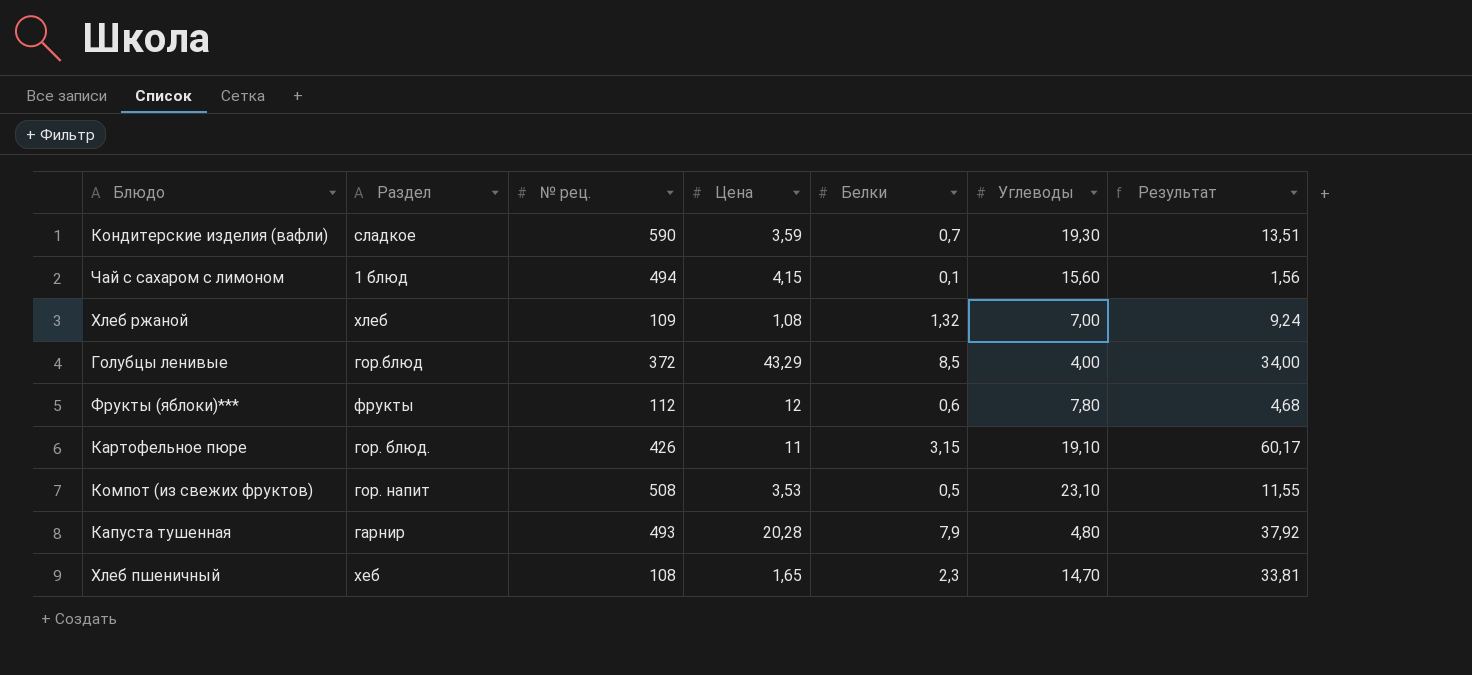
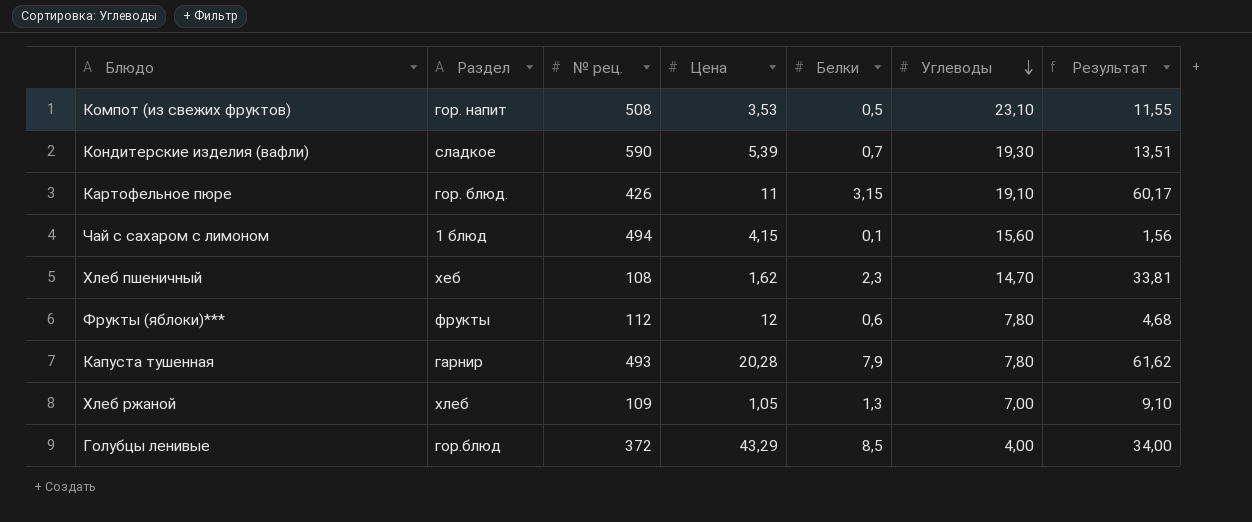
row order: none -> Углеводы descending
Кондитерские изделия (вафли) | Цена: 3,59 -> 5,39
Хлеб пшеничный | Цена: 1,65 -> 1,62
Капуста тушенная | Углеводы: 4,80 -> 7,80
Капуста тушенная | Результат: 37,92 -> 61,62
Хлеб ржаной | Цена: 1,08 -> 1,05
Хлеб ржаной | Белки: 1,32 -> 1,3
Хлеб ржаной | Результат: 9,24 -> 9,10

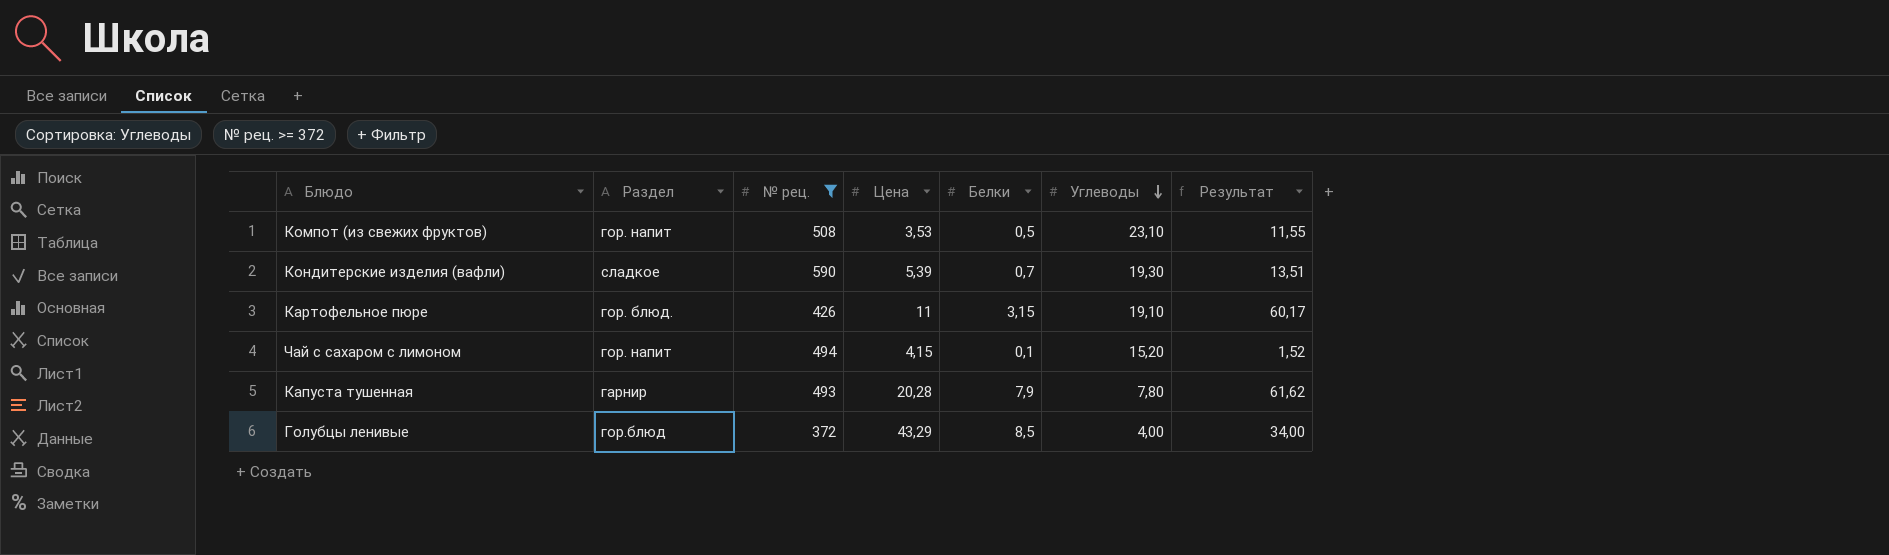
filter: none -> № рец. >= 372
Чай с сахаром с лимоном | Раздел: 1 блюд -> гор. напит
Чай с сахаром с лимоном | Углеводы: 15,60 -> 15,20
Чай с сахаром с лимоном | Результат: 1,56 -> 1,52

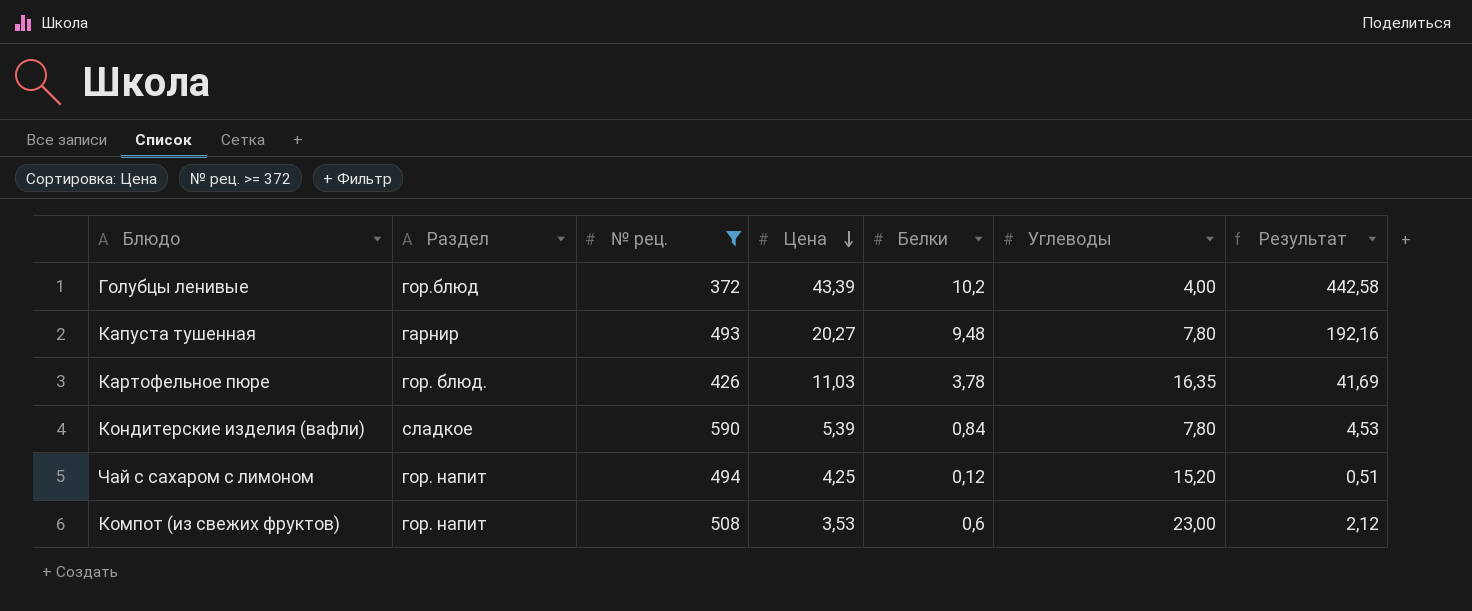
row order: Углеводы descending -> Цена descending
column Результат | formula: [Белки] * [Углеводы] -> [Цена] * [Белки]
Голубцы ленивые | Цена: 43,29 -> 43,39
Голубцы ленивые | Белки: 8,5 -> 10,2
Капуста тушенная | Цена: 20,28 -> 20,27
Капуста тушенная | Белки: 7,9 -> 9,48
Картофельное пюре | Цена: 11 -> 11,03
Картофельное пюре | Белки: 3,15 -> 3,78
Картофельное пюре | Углеводы: 19,10 -> 16,35
Кондитерские изделия (вафли) | Белки: 0,7 -> 0,84
Кондитерские изделия (вафли) | Углеводы: 19,30 -> 7,80
Чай с сахаром с лимоном | Цена: 4,15 -> 4,25
Чай с сахаром с лимоном | Белки: 0,1 -> 0,12
Компот (из свежих фруктов) | Белки: 0,5 -> 0,6
Компот (из свежих фруктов) | Углеводы: 23,10 -> 23,00

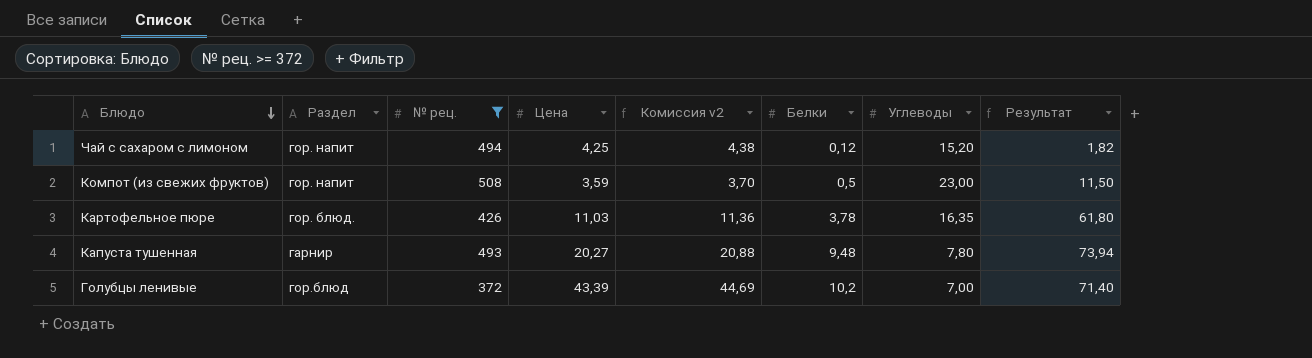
row order: Цена descending -> Блюдо descending
column Комиссия v2 | formula: none -> [Цена] * 1,03
column Результат | formula: [Цена] * [Белки] -> [Белки] * [Углеводы]
row Кондитерские изделия (вафли): сладкое | 590 | 5,39 | 0,84 | 7,80 | 4,53 -> none
Компот (из свежих фруктов) | Цена: 3,53 -> 3,59
Компот (из свежих фруктов) | Белки: 0,6 -> 0,5
Голубцы ленивые | Углеводы: 4,00 -> 7,00

